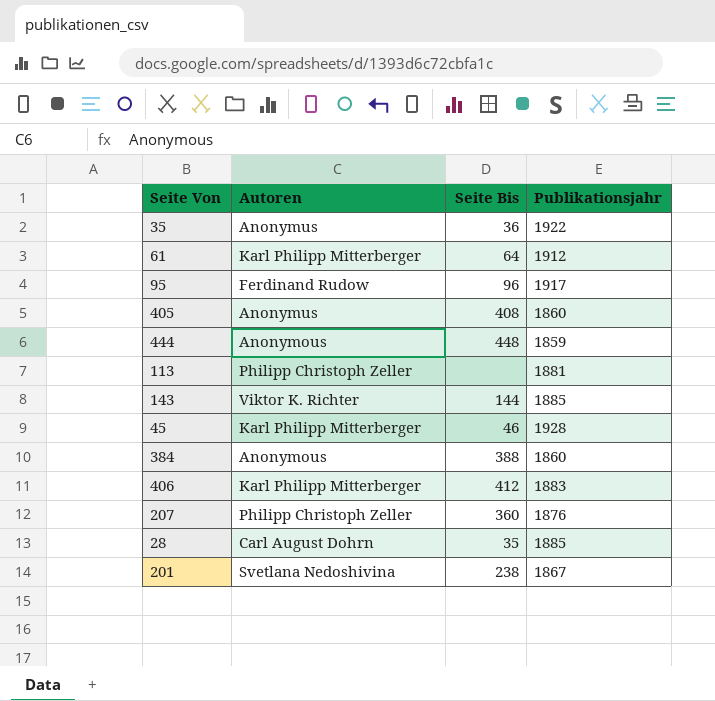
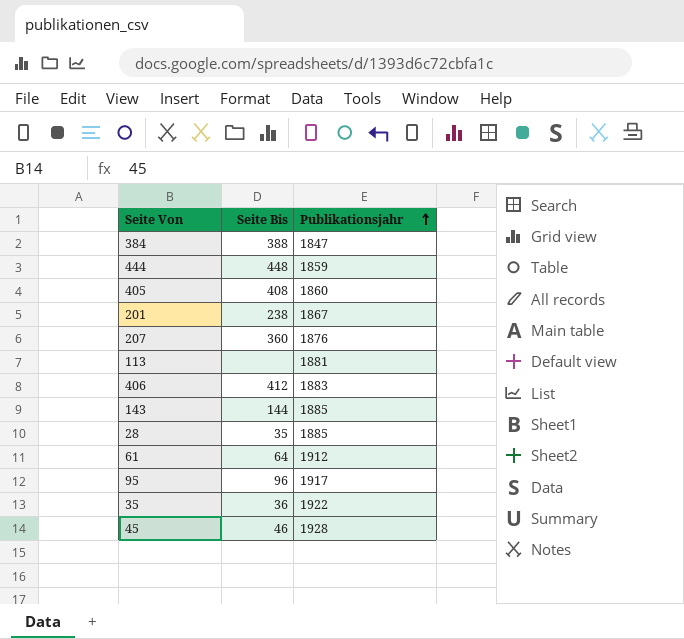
row order: none -> Publikationsjahr ascending
column Autoren | position: 2 -> none
384 | Publikationsjahr: 1860 -> 1847

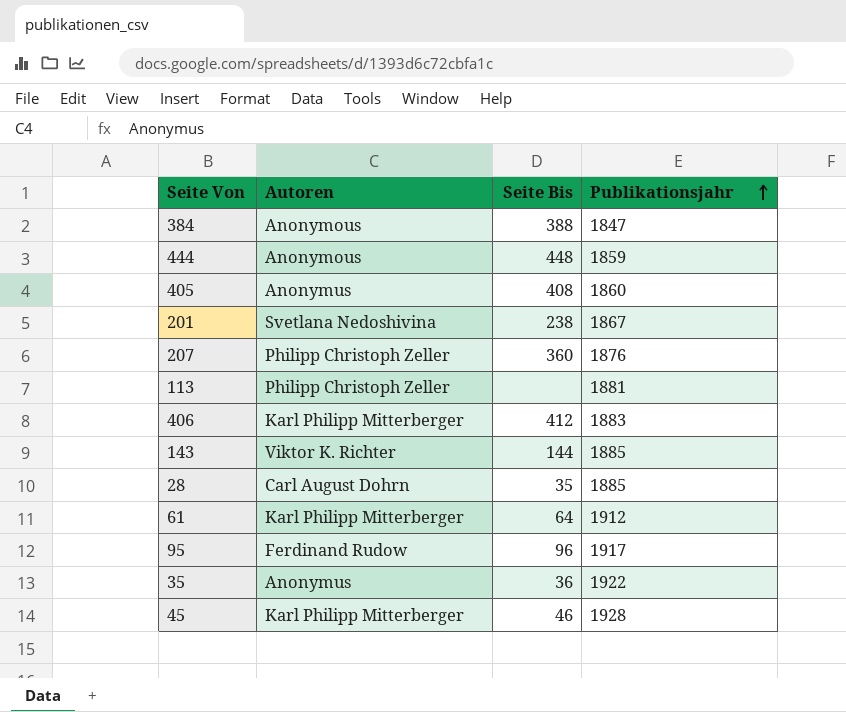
column Autoren | position: none -> 2

